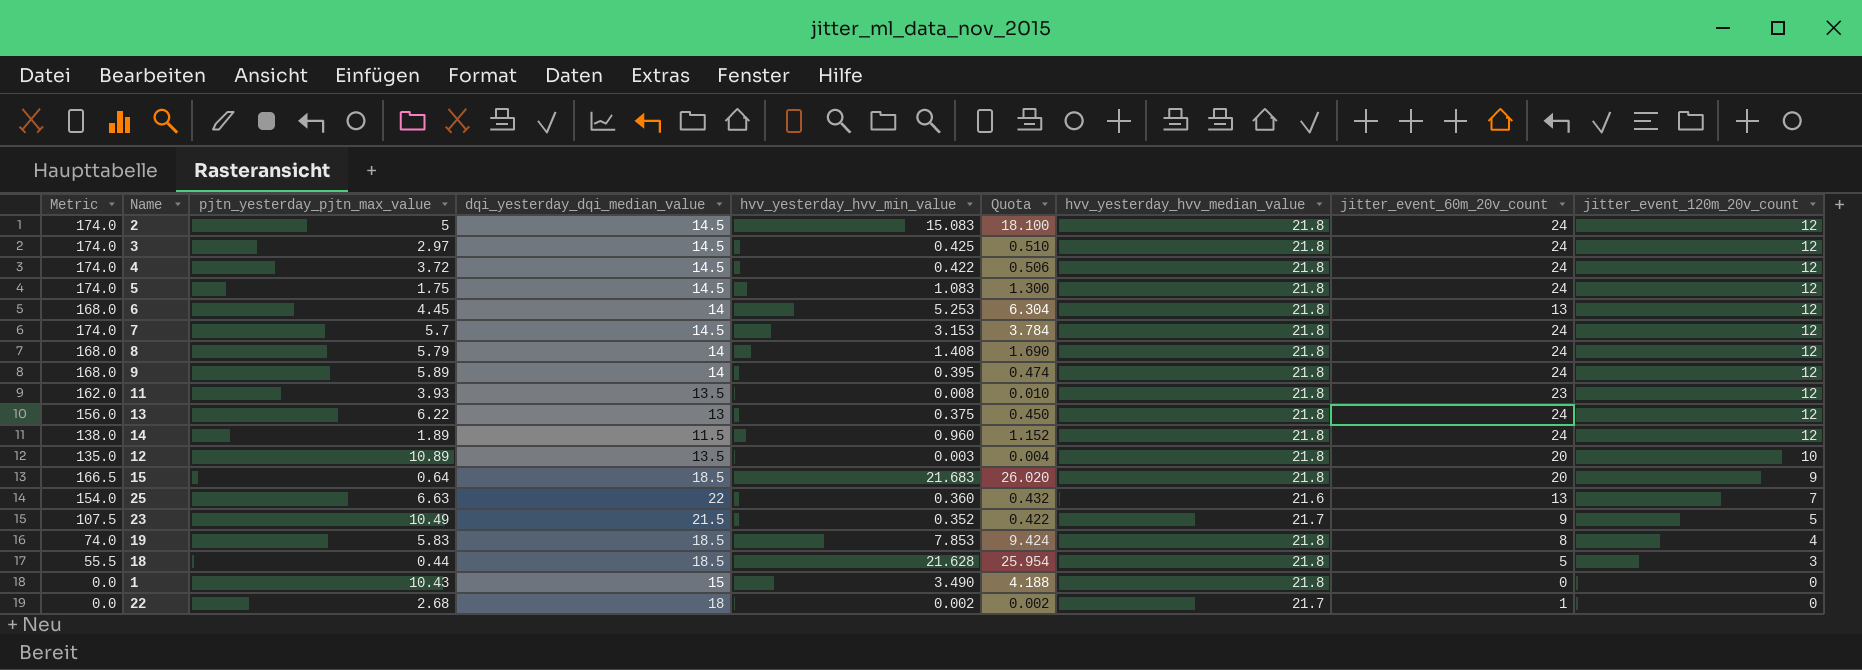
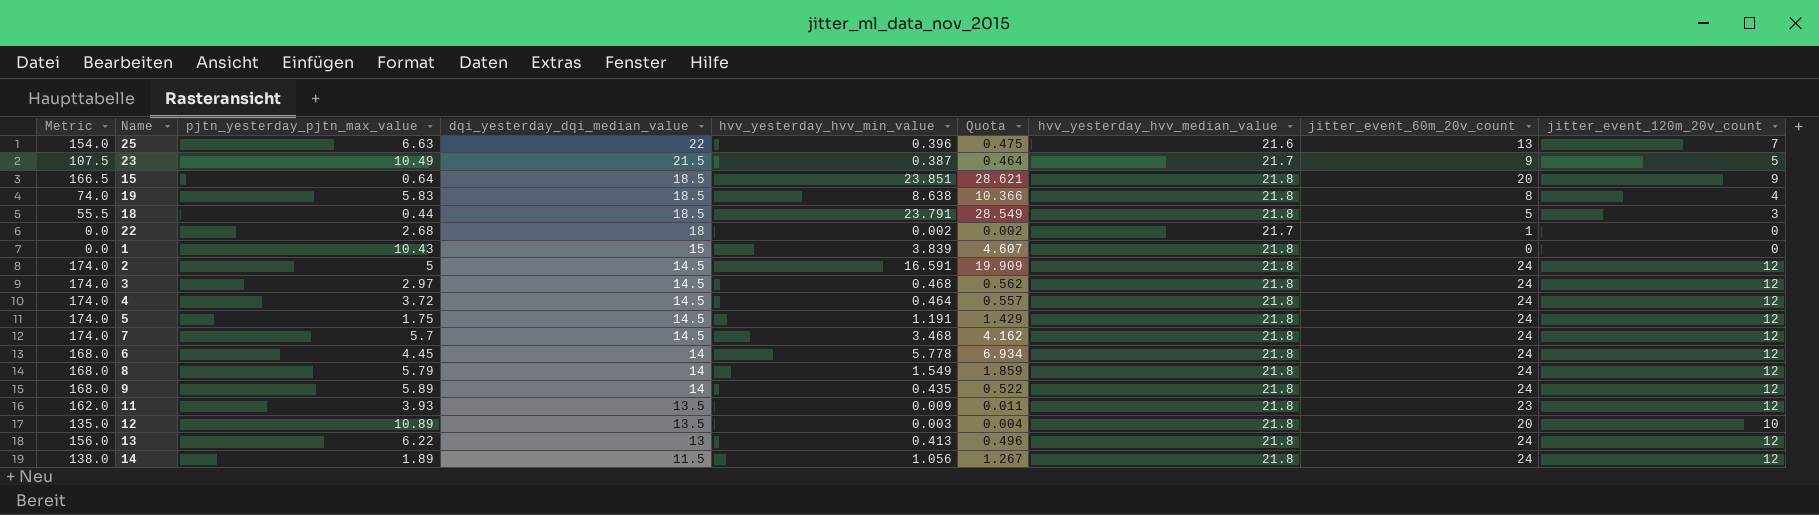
row order: jitter_event_120m_20v_count descending -> dqi_yesterday_dqi_median_value descending
25 | hvv_yesterday_hvv_min_value: 0.360 -> 0.396
25 | Quota: 0.432 -> 0.475
23 | hvv_yesterday_hvv_min_value: 0.352 -> 0.387
23 | Quota: 0.422 -> 0.464
15 | hvv_yesterday_hvv_min_value: 21.683 -> 23.851
15 | Quota: 26.020 -> 28.621
19 | hvv_yesterday_hvv_min_value: 7.853 -> 8.638
19 | Quota: 9.424 -> 10.366
18 | hvv_yesterday_hvv_min_value: 21.628 -> 23.791
18 | Quota: 25.954 -> 28.549
1 | hvv_yesterday_hvv_min_value: 3.490 -> 3.839
1 | Quota: 4.188 -> 4.607
2 | hvv_yesterday_hvv_min_value: 15.083 -> 16.591
2 | Quota: 18.100 -> 19.909
3 | hvv_yesterday_hvv_min_value: 0.425 -> 0.468
3 | Quota: 0.510 -> 0.562
4 | hvv_yesterday_hvv_min_value: 0.422 -> 0.464
4 | Quota: 0.506 -> 0.557
5 | hvv_yesterday_hvv_min_value: 1.083 -> 1.191
5 | Quota: 1.300 -> 1.429
7 | hvv_yesterday_hvv_min_value: 3.153 -> 3.468
7 | Quota: 3.784 -> 4.162
6 | hvv_yesterday_hvv_min_value: 5.253 -> 5.778
6 | Quota: 6.304 -> 6.934
6 | jitter_event_60m_20v_count: 13 -> 24
8 | hvv_yesterday_hvv_min_value: 1.408 -> 1.549
8 | Quota: 1.690 -> 1.859
9 | hvv_yesterday_hvv_min_value: 0.395 -> 0.435
9 | Quota: 0.474 -> 0.522
11 | hvv_yesterday_hvv_min_value: 0.008 -> 0.009
11 | Quota: 0.010 -> 0.011
13 | hvv_yesterday_hvv_min_value: 0.375 -> 0.413
13 | Quota: 0.450 -> 0.496
14 | hvv_yesterday_hvv_min_value: 0.960 -> 1.056
14 | Quota: 1.152 -> 1.267

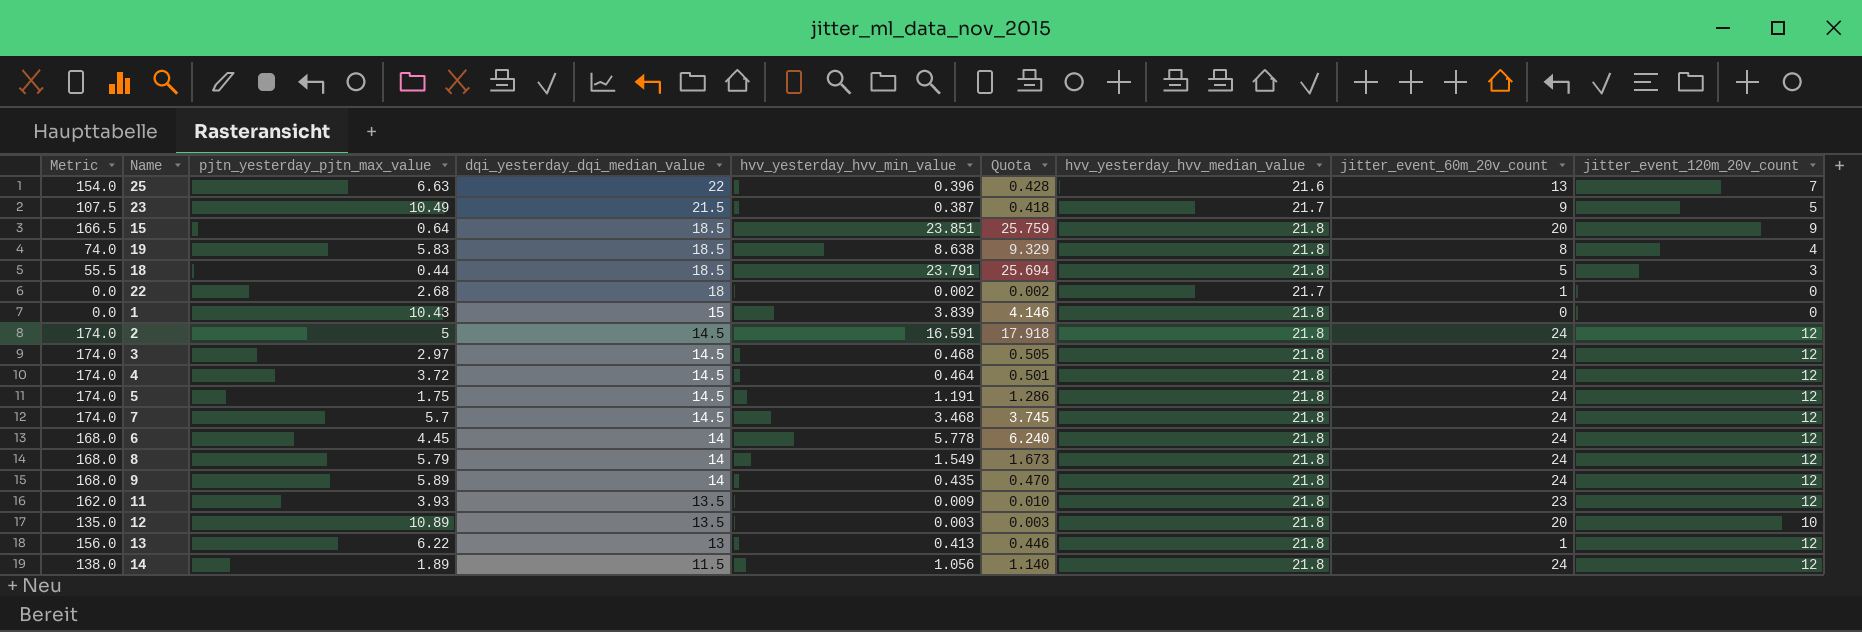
column Quota | formula: [hvv_yesterday_hvv_min_value] * 1.2 -> [hvv_yesterday_hvv_min_value] * 1.08
13 | jitter_event_60m_20v_count: 24 -> 1

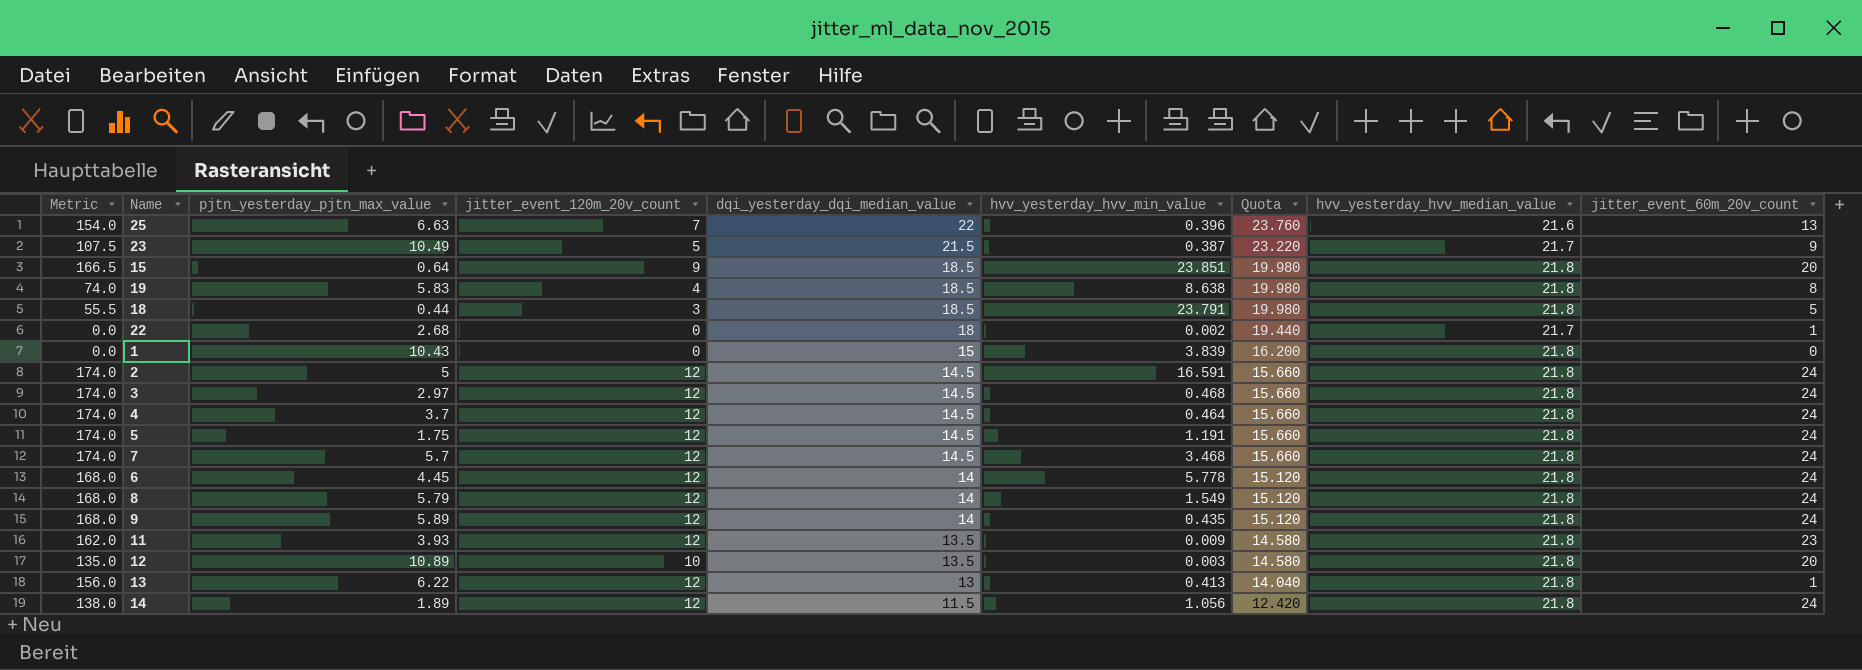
column jitter_event_120m_20v_count | position: 9 -> 4
column Quota | formula: [hvv_yesterday_hvv_min_value] * 1.08 -> [dqi_yesterday_dqi_median_value] * 1.08
4 | pjtn_yesterday_pjtn_max_value: 3.72 -> 3.7

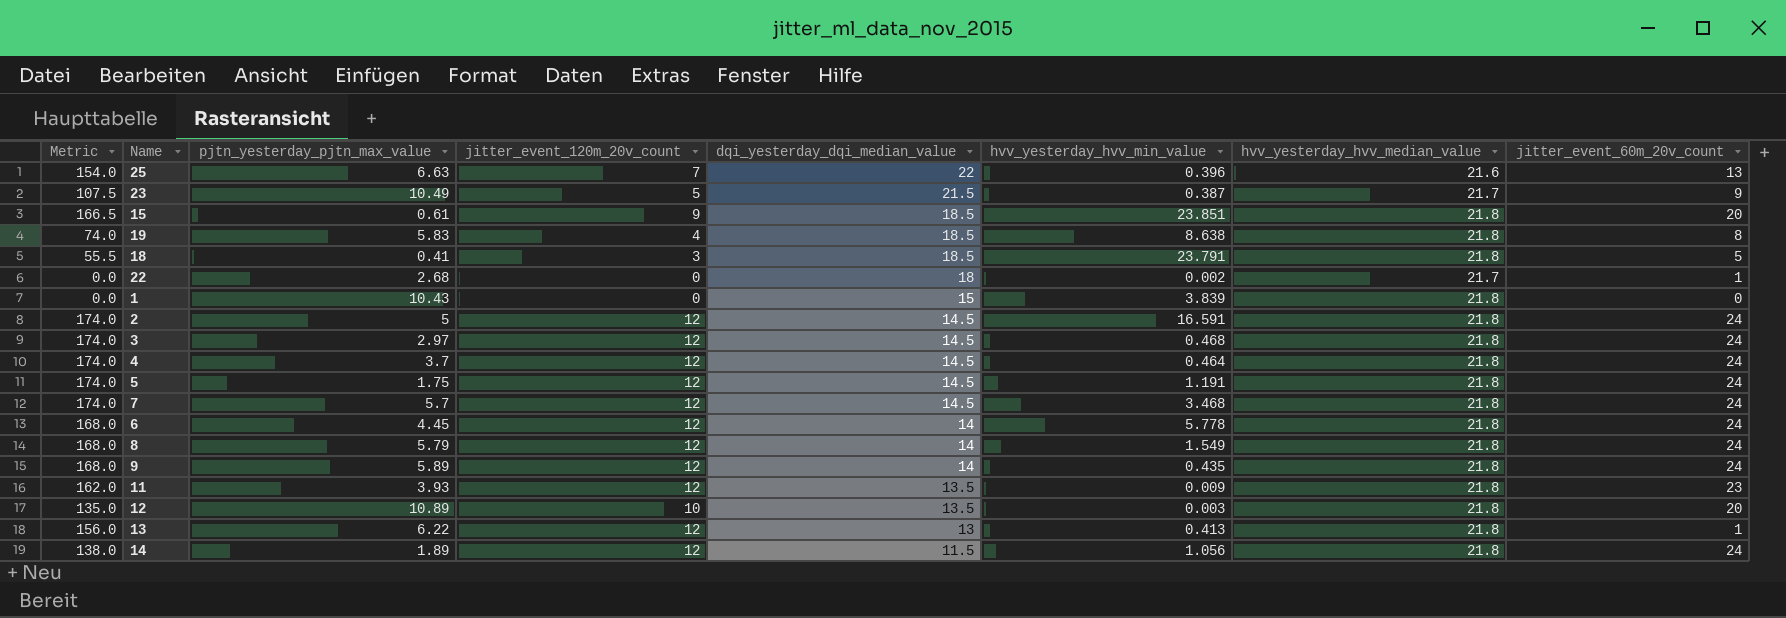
column Quota | formula: [dqi_yesterday_dqi_median_value] * 1.08 -> none
15 | pjtn_yesterday_pjtn_max_value: 0.64 -> 0.61
18 | pjtn_yesterday_pjtn_max_value: 0.44 -> 0.41

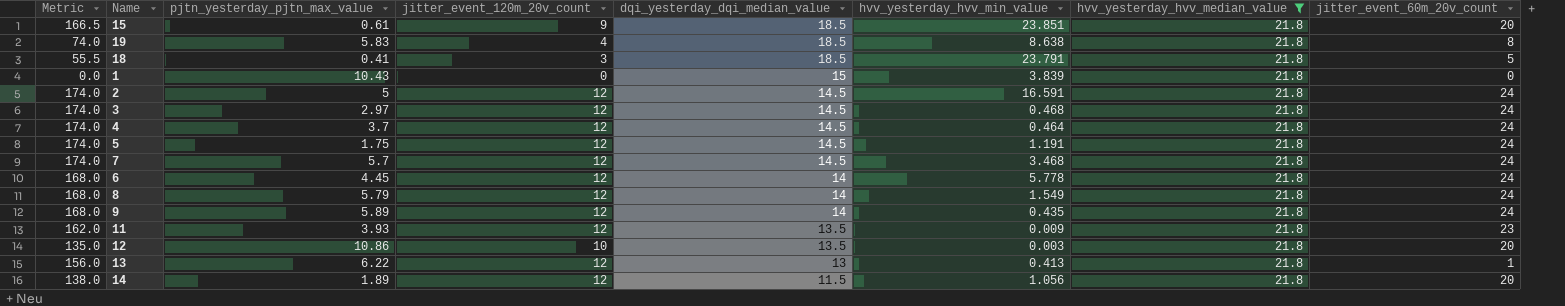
filter: none -> hvv_yesterday_hvv_median_value = 21.8
12 | pjtn_yesterday_pjtn_max_value: 10.89 -> 10.86
14 | jitter_event_60m_20v_count: 24 -> 20

